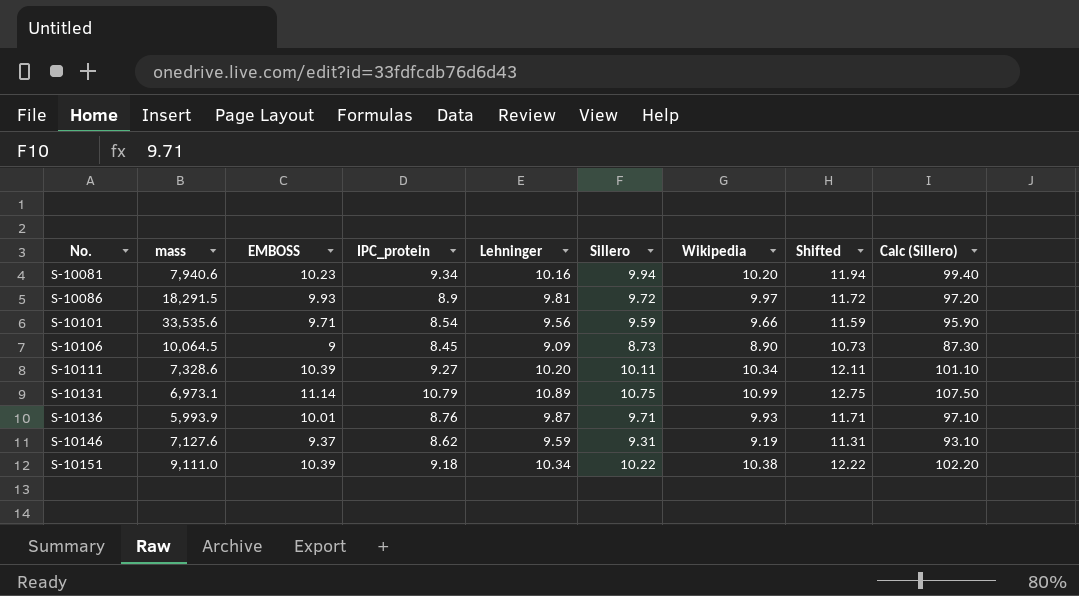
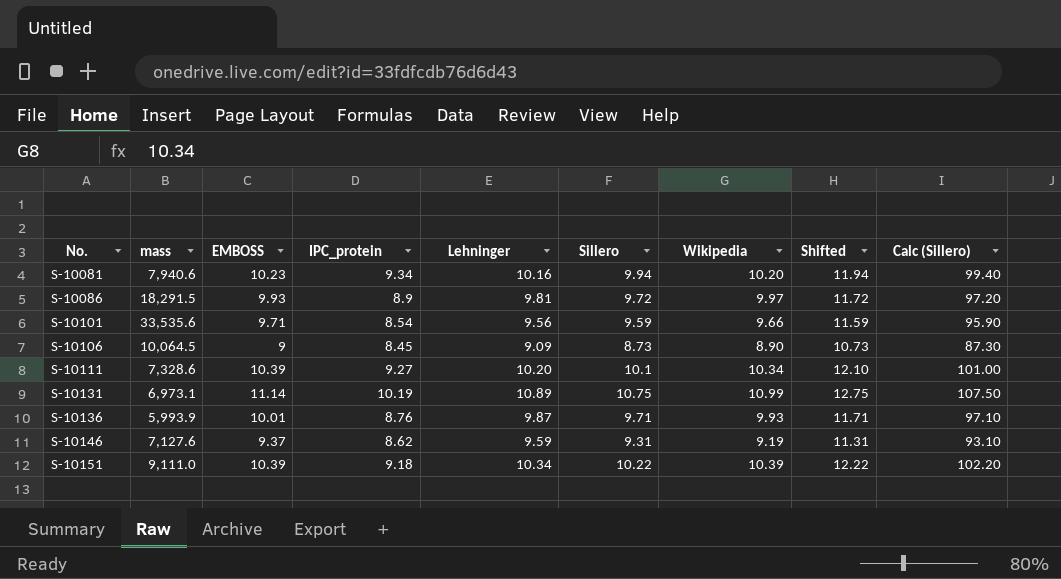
S-10111 | Sillero: 10.11 -> 10.1
S-10111 | Shifted: 12.11 -> 12.10
S-10111 | Calc (Sillero): 101.10 -> 101.00
S-10131 | IPC_protein: 10.79 -> 10.19
S-10151 | Wikipedia: 10.38 -> 10.39

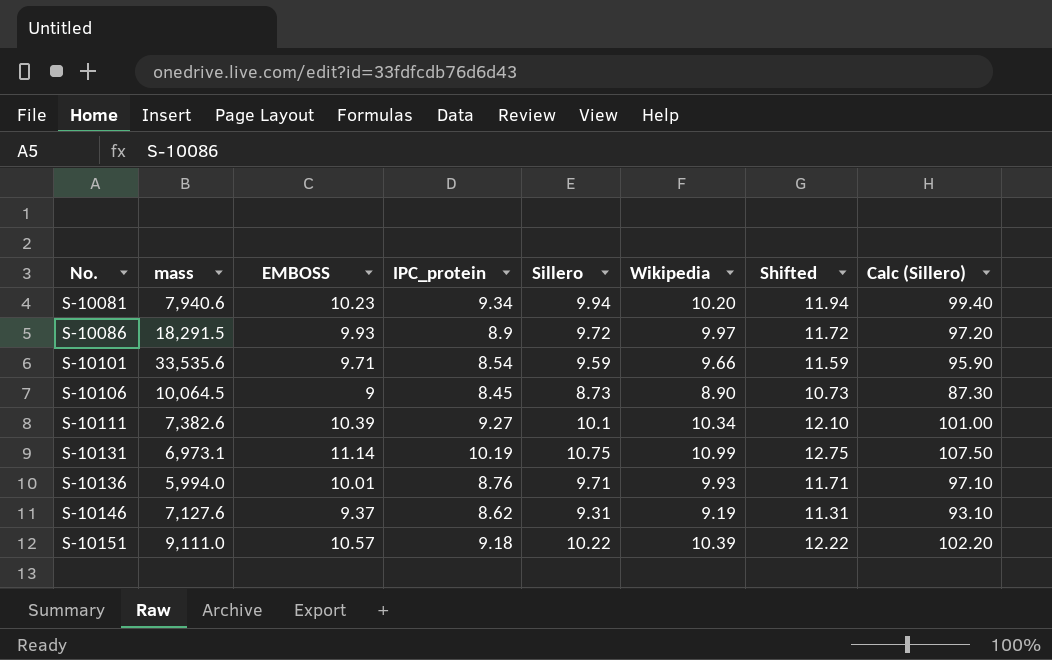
column Lehninger | position: 5 -> none
S-10111 | mass: 7,328.6 -> 7,382.6
S-10136 | mass: 5,993.9 -> 5,994.0
S-10151 | EMBOSS: 10.39 -> 10.57

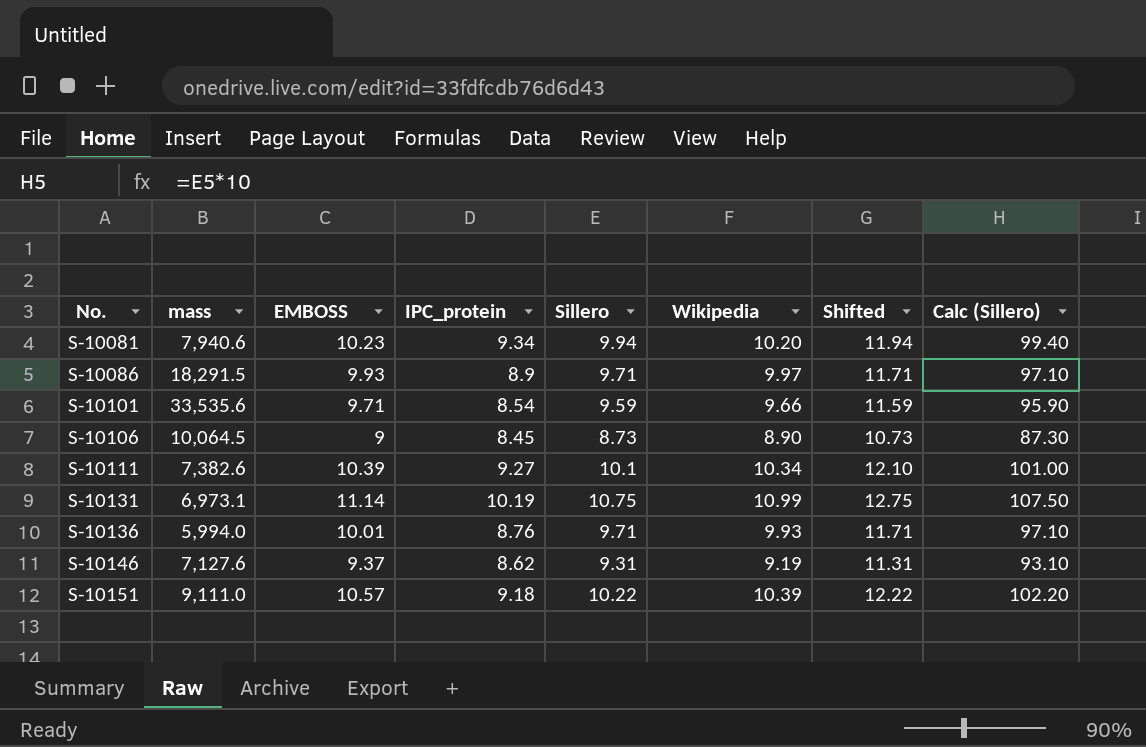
S-10086 | Sillero: 9.72 -> 9.71
S-10086 | Shifted: 11.72 -> 11.71
S-10086 | Calc (Sillero): 97.20 -> 97.10

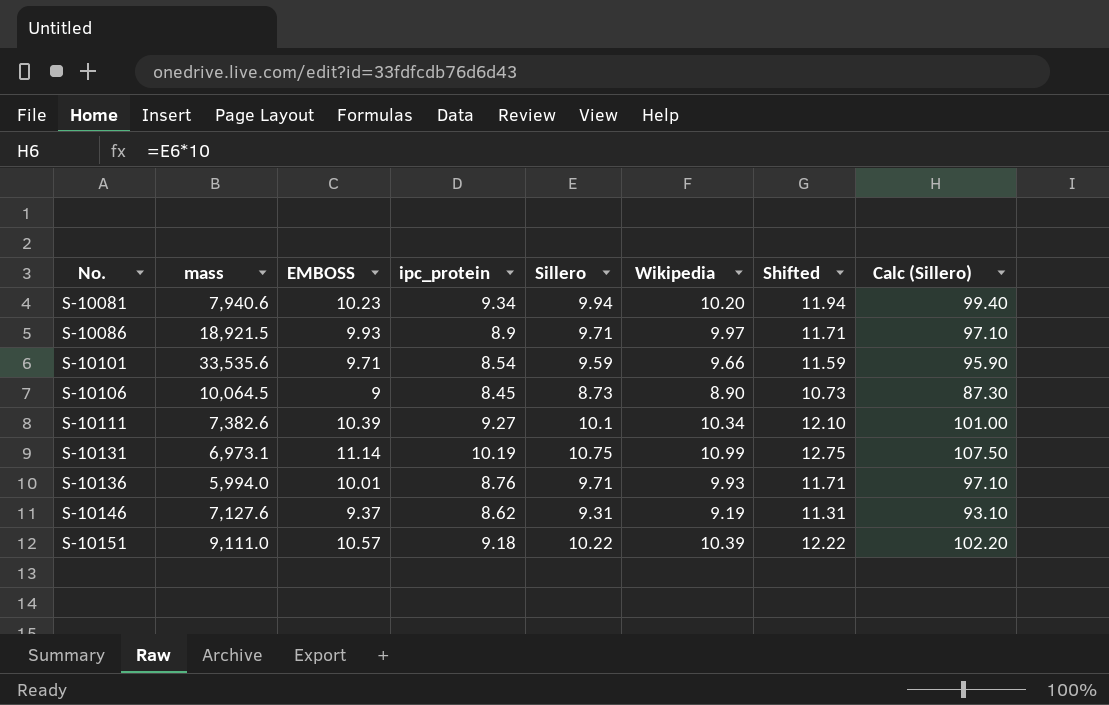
column name: IPC_protein -> ipc_protein
S-10086 | mass: 18,291.5 -> 18,921.5

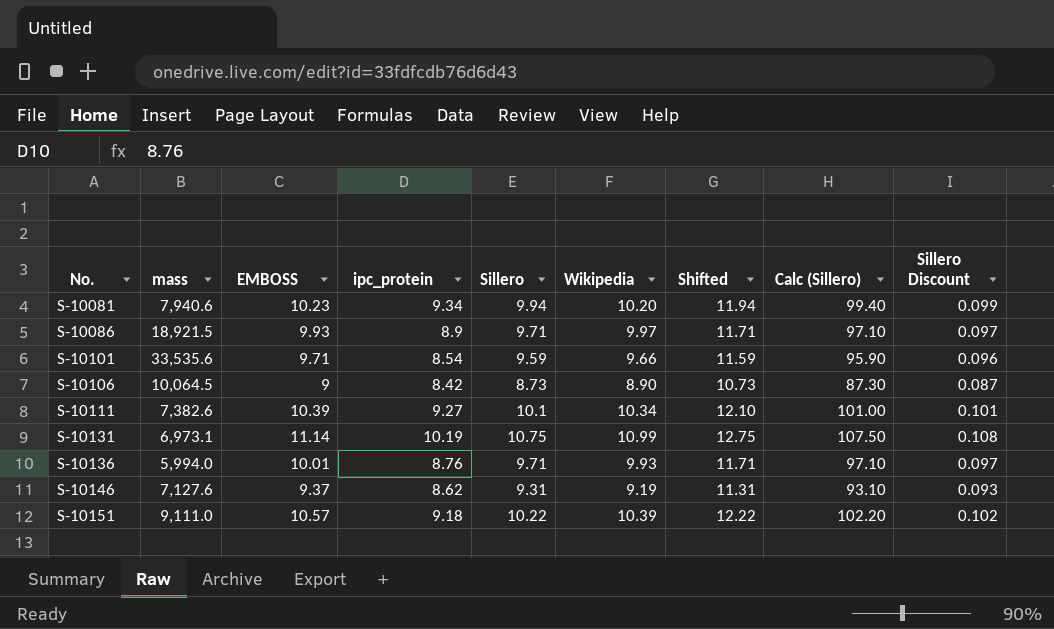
column Sillero Discount | formula: none -> [Sillero] * 0.01
S-10106 | ipc_protein: 8.45 -> 8.42

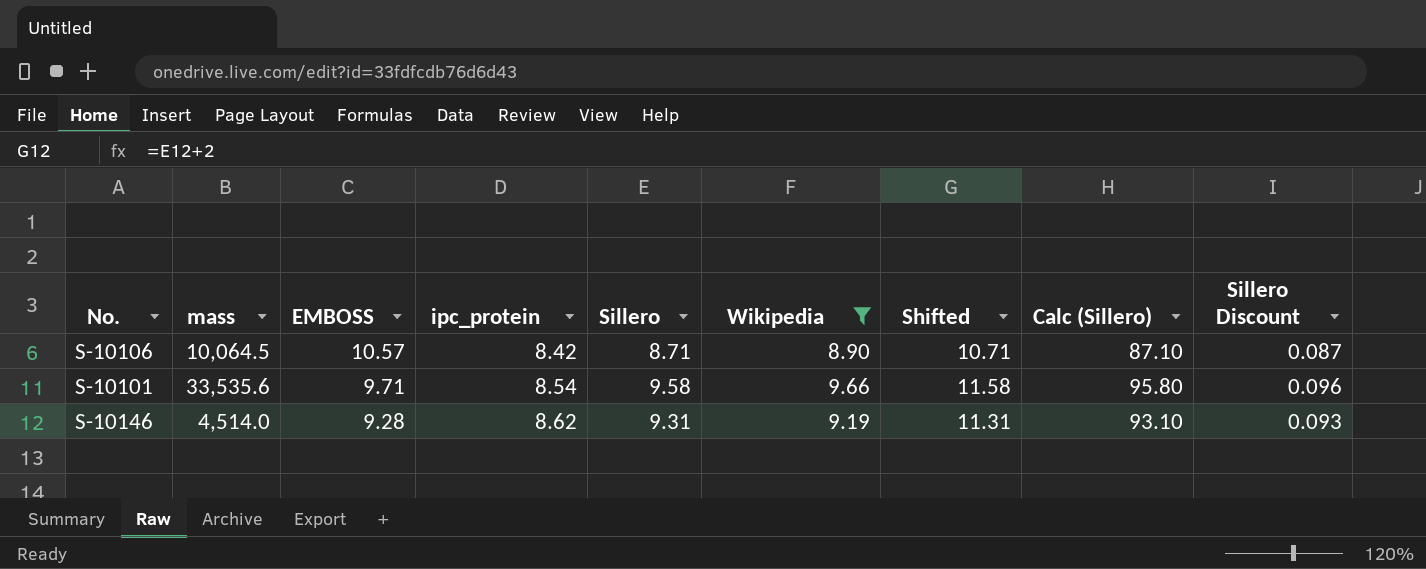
filter: none -> Wikipedia <= 9.66
row order: No. ascending -> EMBOSS descending
S-10106 | EMBOSS: 9 -> 10.57
S-10106 | Sillero: 8.73 -> 8.71
S-10106 | Shifted: 10.73 -> 10.71
S-10106 | Calc (Sillero): 87.30 -> 87.10
S-10101 | Sillero: 9.59 -> 9.58
S-10101 | Shifted: 11.59 -> 11.58
S-10101 | Calc (Sillero): 95.90 -> 95.80
S-10146 | mass: 7,127.6 -> 4,514.0
S-10146 | EMBOSS: 9.37 -> 9.28

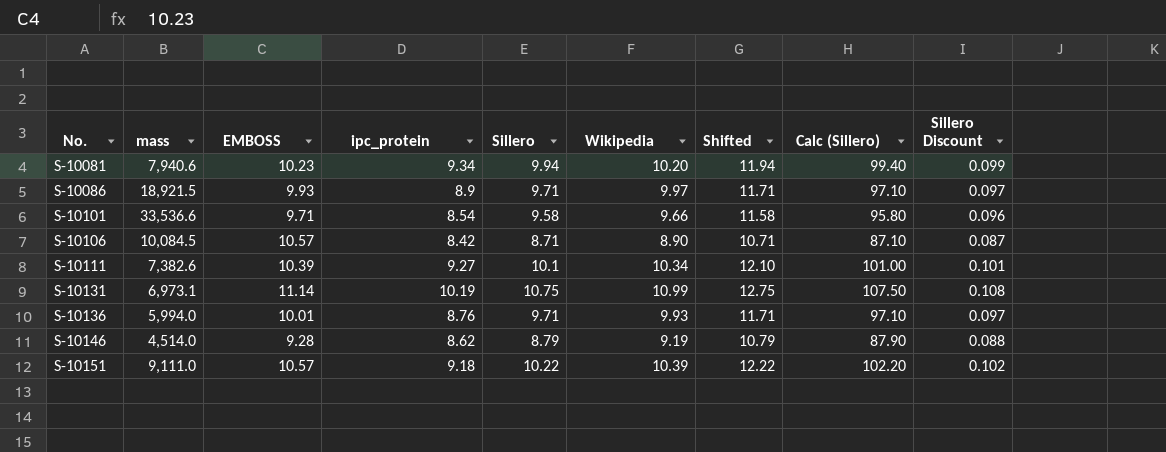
filter: Wikipedia <= 9.66 -> none
row order: EMBOSS descending -> No. ascending
S-10101 | mass: 33,535.6 -> 33,536.6
S-10106 | mass: 10,064.5 -> 10,084.5
S-10146 | Sillero: 9.31 -> 8.79
S-10146 | Shifted: 11.31 -> 10.79
S-10146 | Calc (Sillero): 93.10 -> 87.90
S-10146 | Sillero Discount: 0.093 -> 0.088

